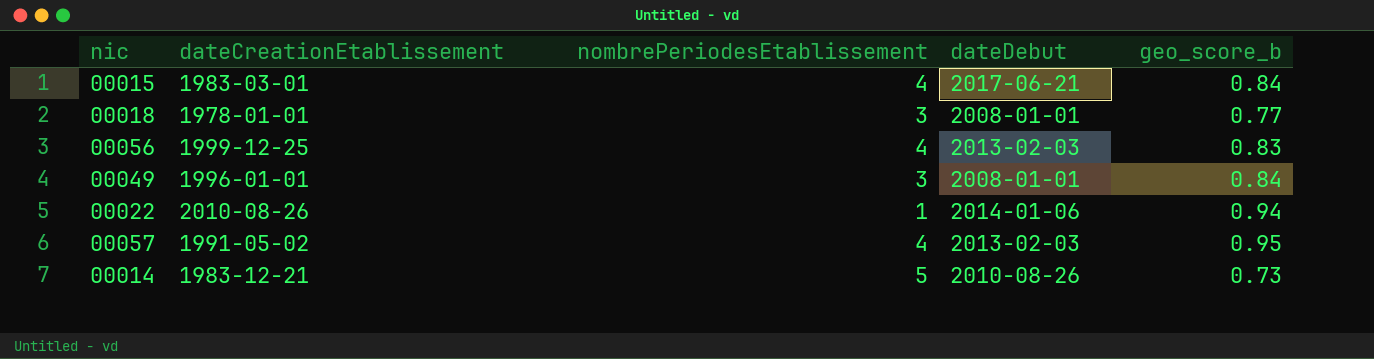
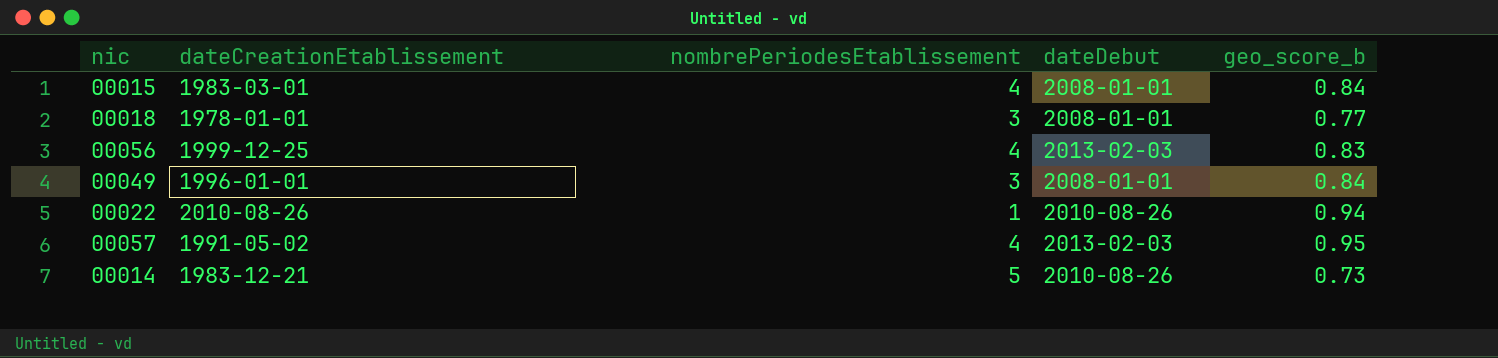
00015 | dateDebut: 2017-06-21 -> 2008-01-01
00022 | dateDebut: 2014-01-06 -> 2010-08-26

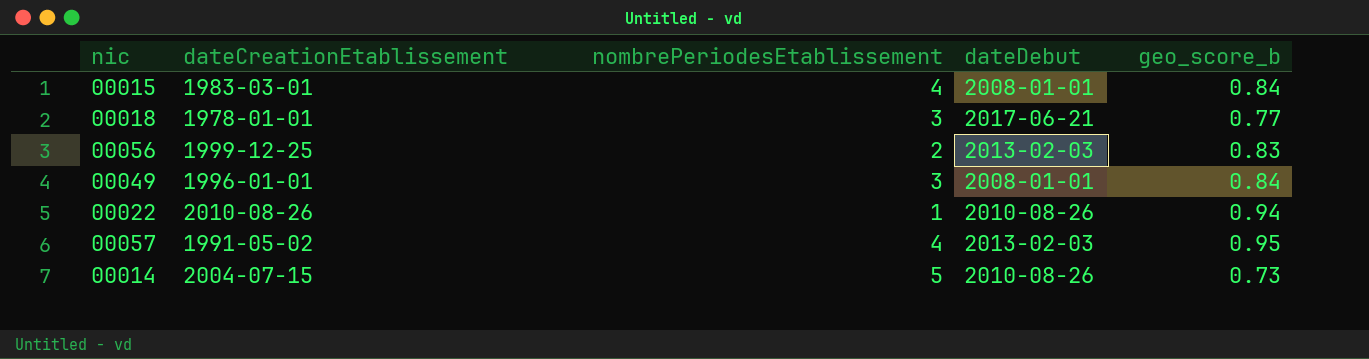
00018 | dateDebut: 2008-01-01 -> 2017-06-21
00056 | nombrePeriodesEtablissement: 4 -> 2
00014 | dateCreationEtablissement: 1983-12-21 -> 2004-07-15

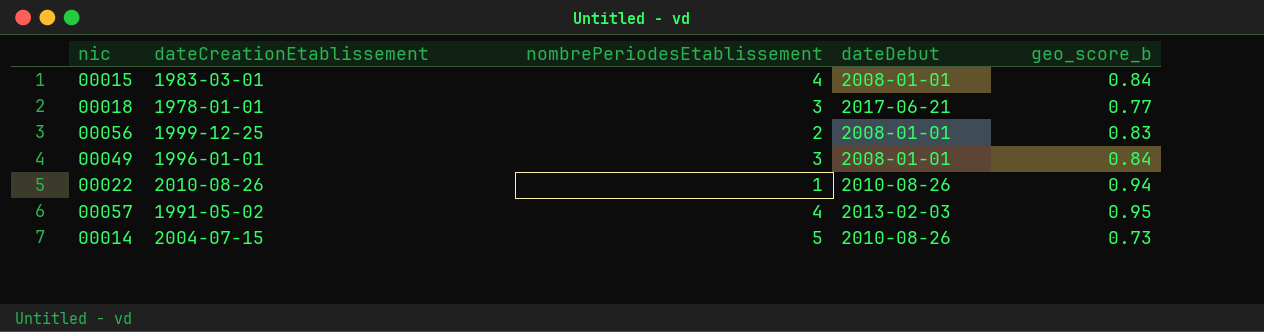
00056 | dateDebut: 2013-02-03 -> 2008-01-01

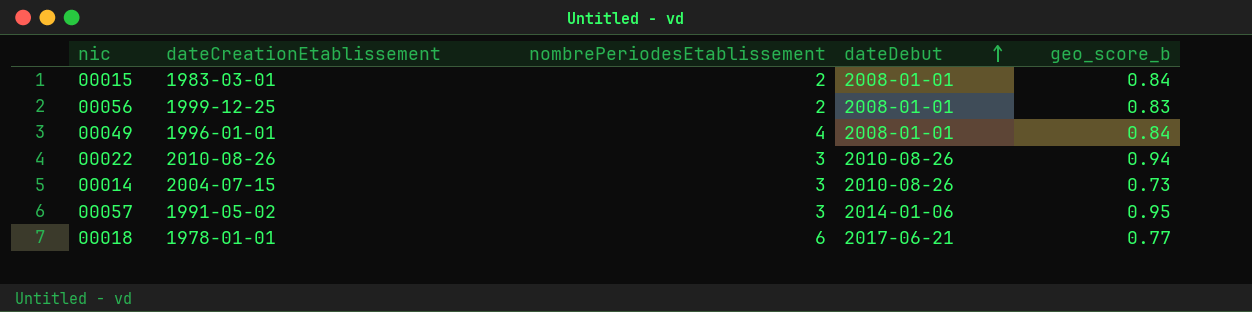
row order: none -> dateDebut ascending
00015 | nombrePeriodesEtablissement: 4 -> 2
00049 | nombrePeriodesEtablissement: 3 -> 4
00022 | nombrePeriodesEtablissement: 1 -> 3
00014 | nombrePeriodesEtablissement: 5 -> 3
00057 | nombrePeriodesEtablissement: 4 -> 3
00057 | dateDebut: 2013-02-03 -> 2014-01-06
00018 | nombrePeriodesEtablissement: 3 -> 6

